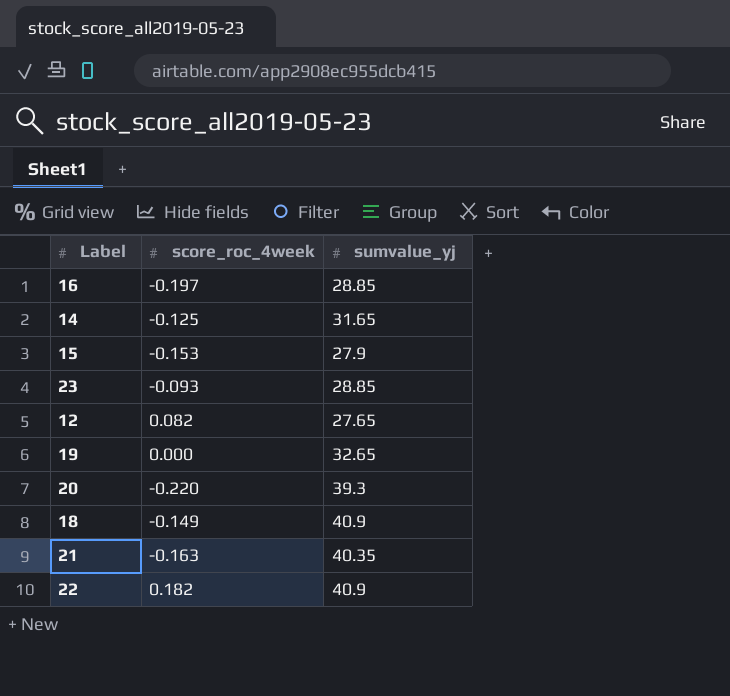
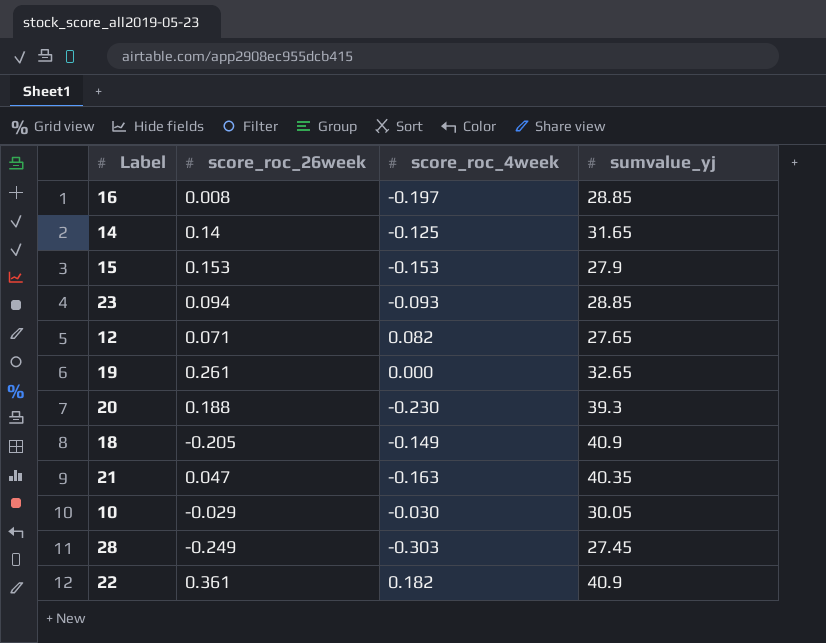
column score_roc_26week | position: none -> 2
20 | score_roc_4week: -0.220 -> -0.230
row 10: none -> -0.029 | -0.030 | 30.05
row 28: none -> -0.249 | -0.303 | 27.45

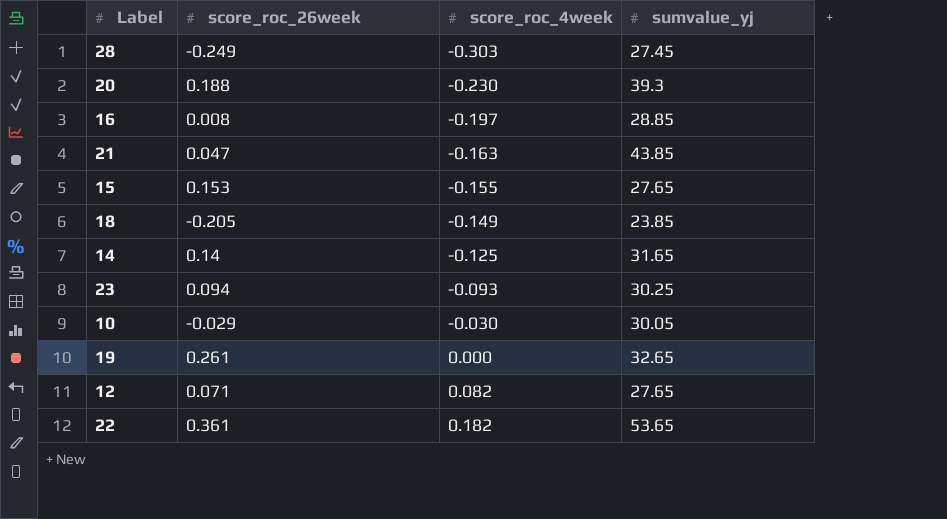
row order: none -> score_roc_4week ascending
21 | sumvalue_yj: 40.35 -> 43.85
15 | score_roc_4week: -0.153 -> -0.155
15 | sumvalue_yj: 27.9 -> 27.65
18 | sumvalue_yj: 40.9 -> 23.85
23 | sumvalue_yj: 28.85 -> 30.25
22 | sumvalue_yj: 40.9 -> 53.65

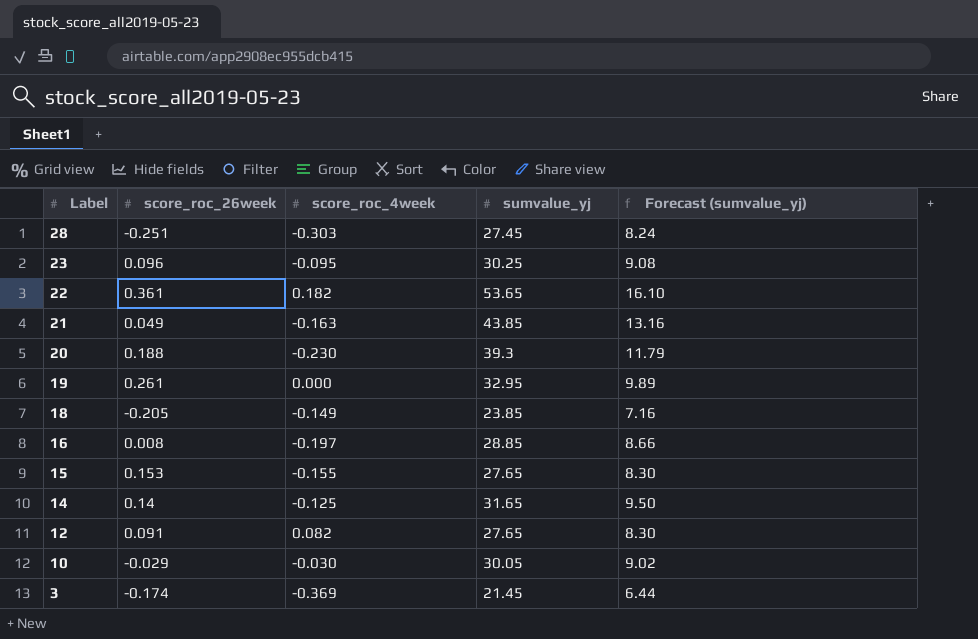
row order: score_roc_4week ascending -> Label descending
column Forecast (sumvalue_yj) | formula: none -> [sumvalue_yj] * 0.3
28 | score_roc_26week: -0.249 -> -0.251
23 | score_roc_26week: 0.094 -> 0.096
23 | score_roc_4week: -0.093 -> -0.095
21 | score_roc_26week: 0.047 -> 0.049
19 | sumvalue_yj: 32.65 -> 32.95
12 | score_roc_26week: 0.071 -> 0.091
row 3: none -> -0.174 | -0.369 | 21.45 | 6.44

